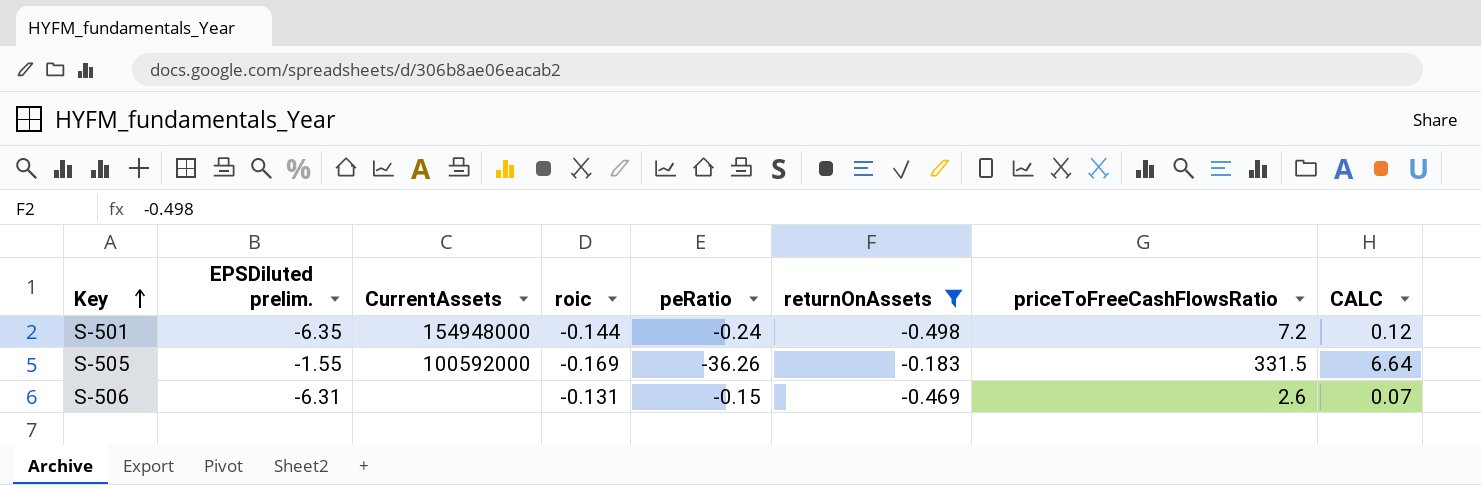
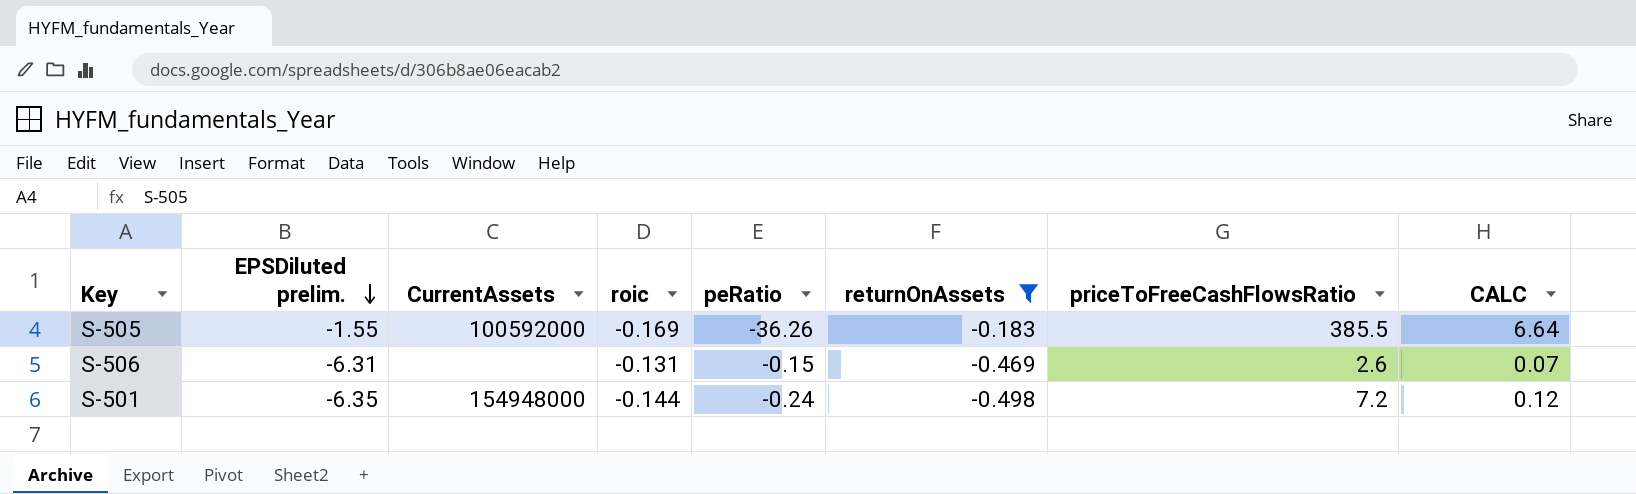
row order: Key ascending -> EPSDiluted prelim. descending
S-505 | priceToFreeCashFlowsRatio: 331.5 -> 385.5

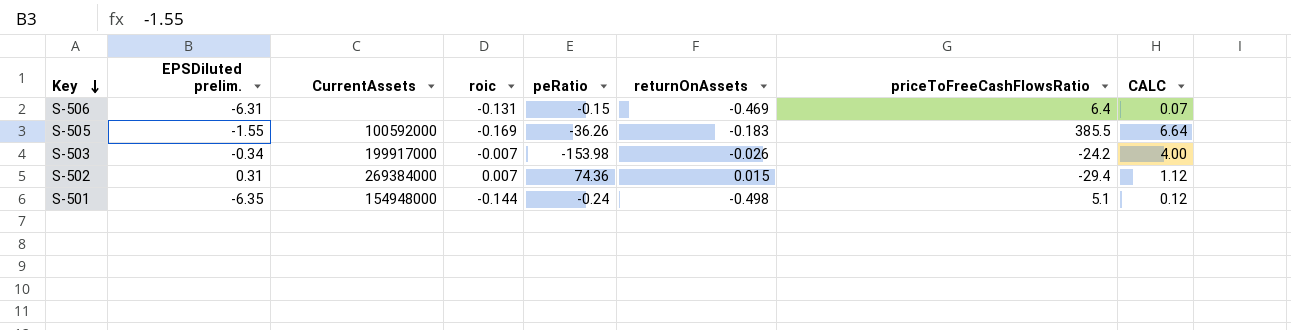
filter: returnOnAssets <= -0.183 -> none
row order: EPSDiluted prelim. descending -> Key descending
S-506 | priceToFreeCashFlowsRatio: 2.6 -> 6.4
S-501 | priceToFreeCashFlowsRatio: 7.2 -> 5.1

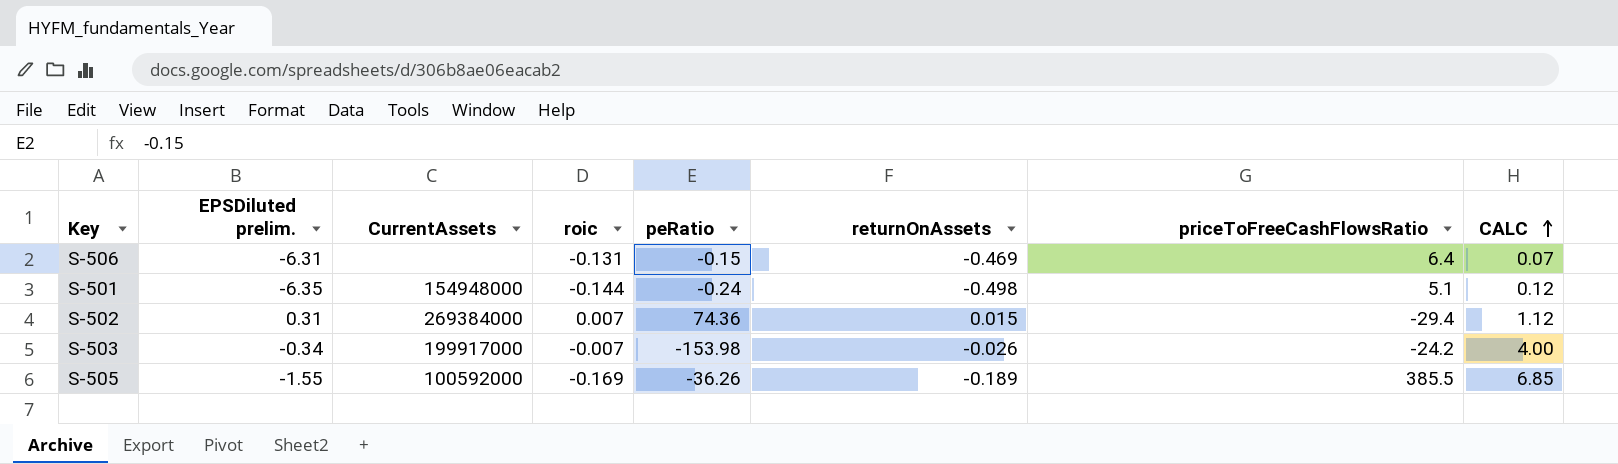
row order: Key descending -> CALC ascending
S-505 | returnOnAssets: -0.183 -> -0.189
S-505 | CALC: 6.64 -> 6.85

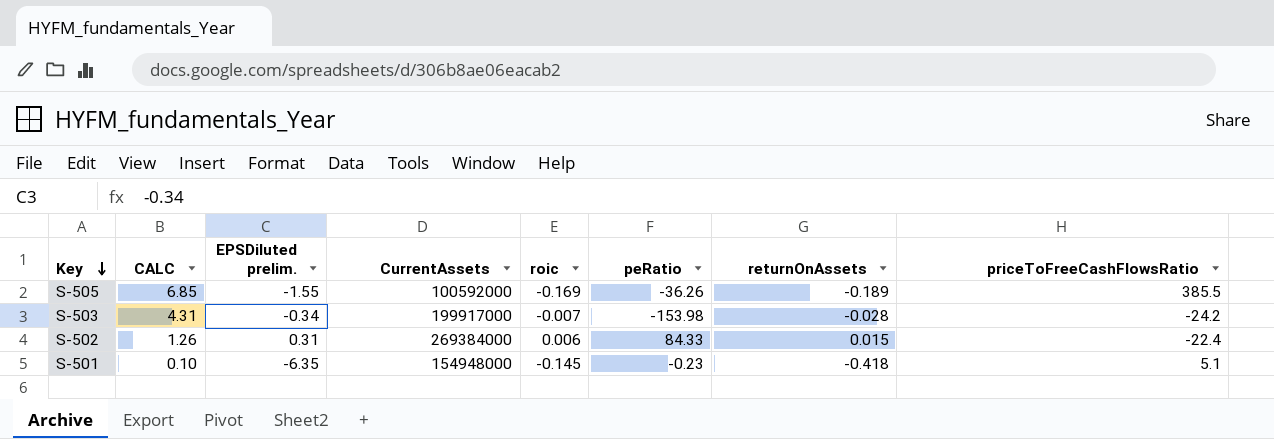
row order: CALC ascending -> Key descending
column CALC | position: 8 -> 2
row S-506: -6.31 | none | -0.131 | -0.15 | -0.469 | 6.4 | 0.07 -> none
S-503 | CALC: 4.00 -> 4.31
S-503 | returnOnAssets: -0.026 -> -0.028
S-502 | CALC: 1.12 -> 1.26
S-502 | roic: 0.007 -> 0.006
S-502 | peRatio: 74.36 -> 84.33
S-502 | priceToFreeCashFlowsRatio: -29.4 -> -22.4
S-501 | CALC: 0.12 -> 0.10
S-501 | roic: -0.144 -> -0.145
S-501 | peRatio: -0.24 -> -0.23
S-501 | returnOnAssets: -0.498 -> -0.418

